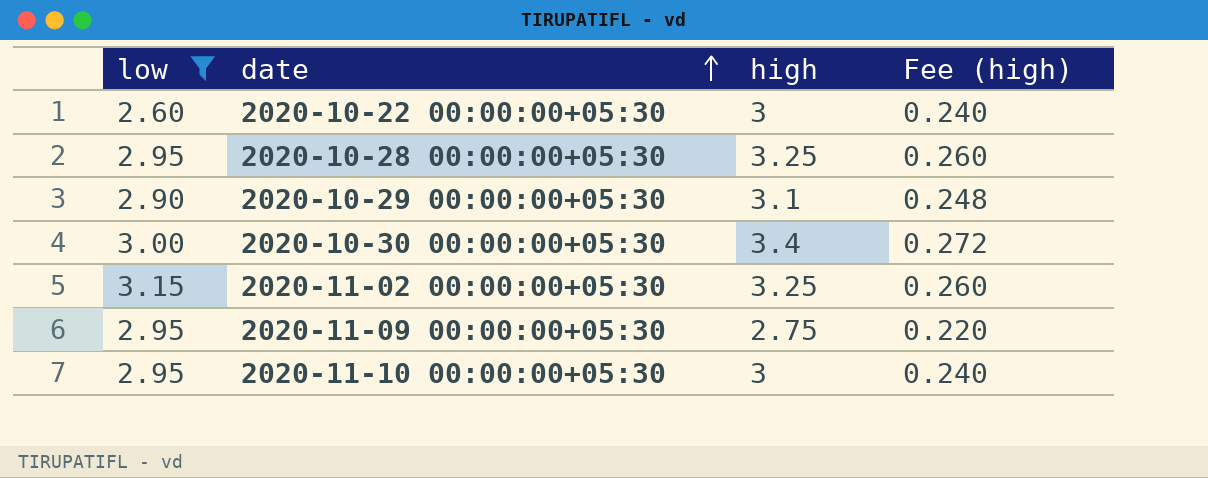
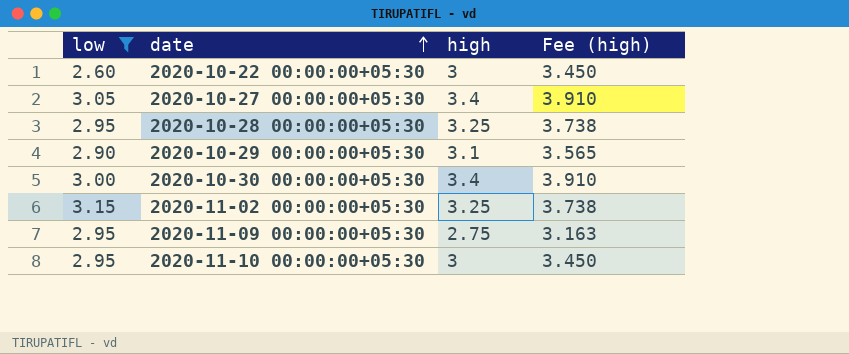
column Fee (high) | formula: [high] * 0.08 -> [high] * 1.15
row 2020-10-27 00:00:00+05:30: none -> 3.05 | 3.4 | 3.910

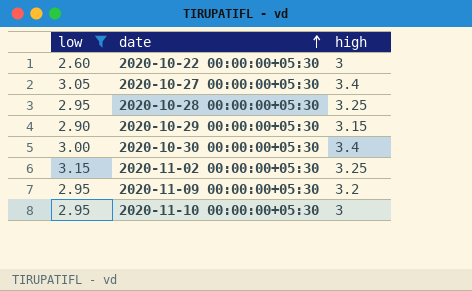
column Fee (high) | formula: [high] * 1.15 -> none
2020-10-29 00:00:00+05:30 | high: 3.1 -> 3.15
2020-11-09 00:00:00+05:30 | high: 2.75 -> 3.2

